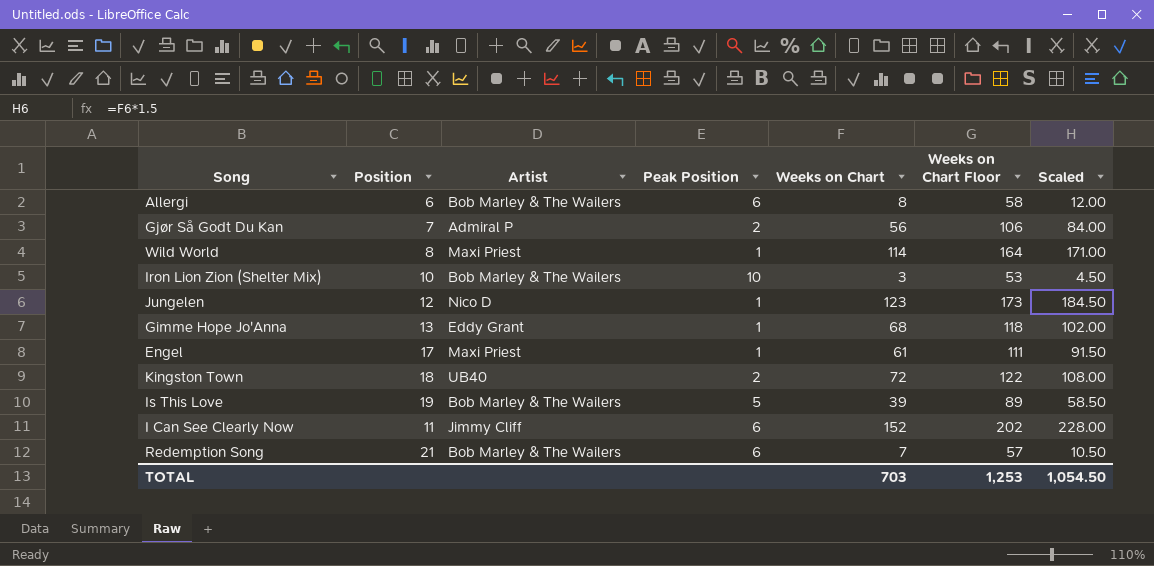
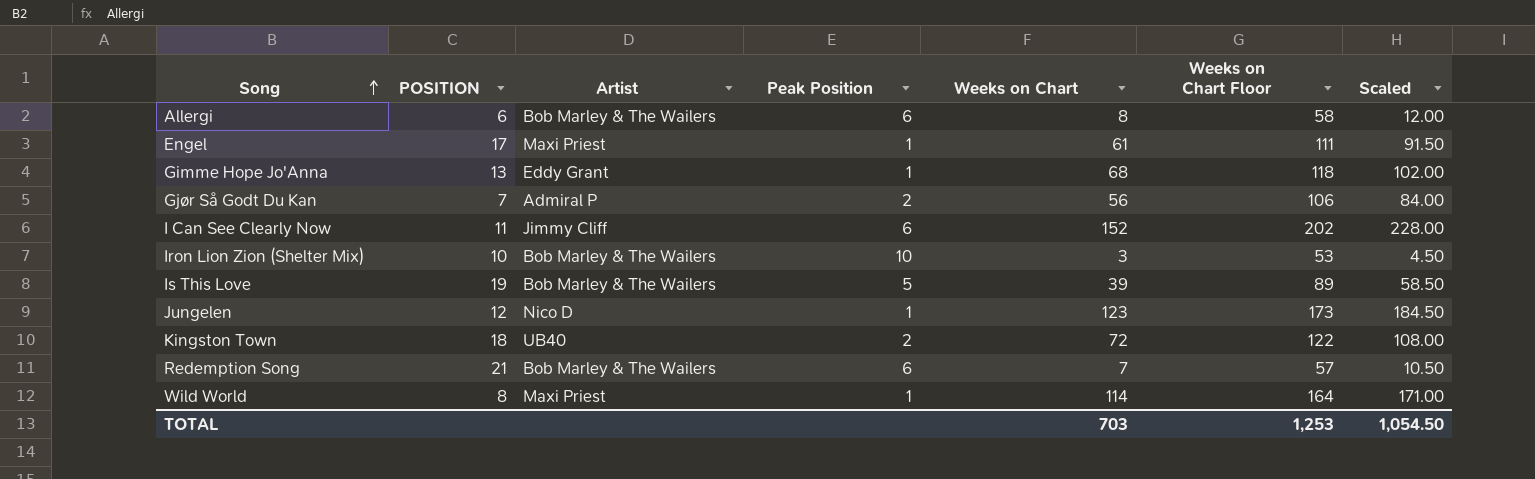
row order: none -> Song ascending
column name: Position -> POSITION

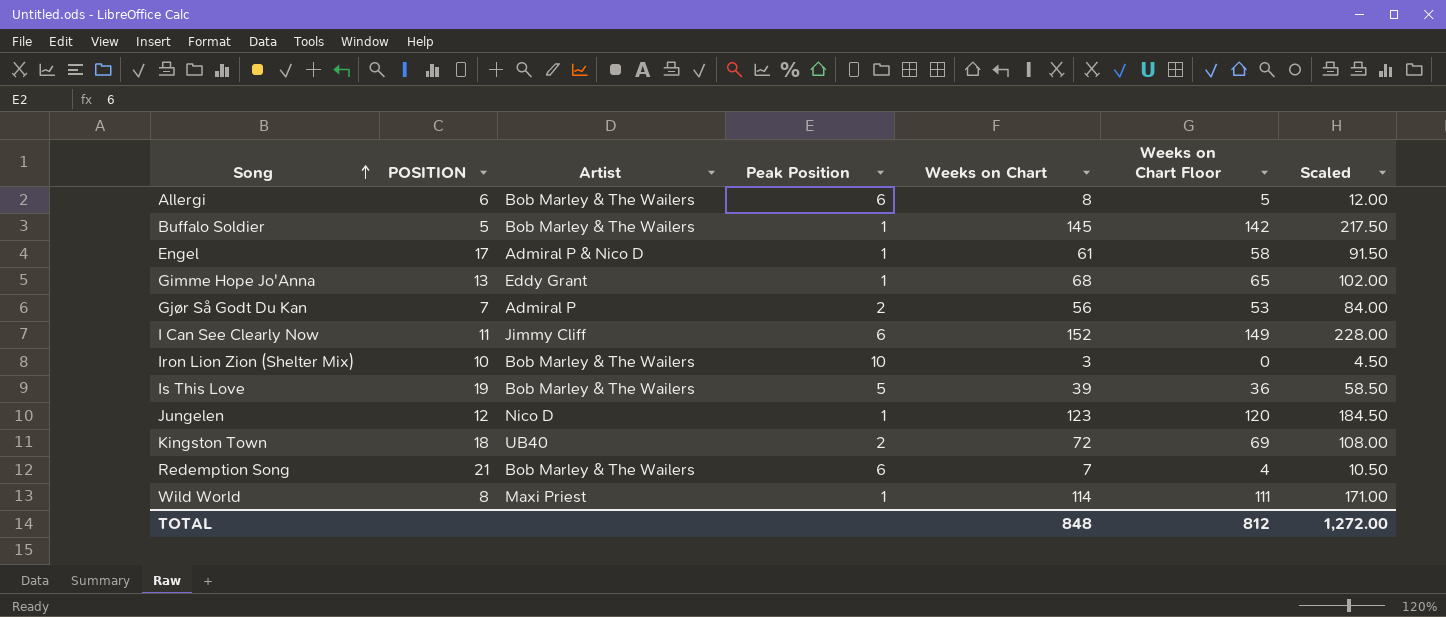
column Weeks on Chart Floor | formula: [Weeks on Chart] + 50 -> [Weeks on Chart] - 3
row Buffalo Soldier: none -> 5 | Bob Marley & The Wailers | 1 | 145 | 142 | 217.50
Engel | Artist: Maxi Priest -> Admiral P & Nico D
TOTAL | Weeks on Chart: 703 -> 848
TOTAL | Weeks on Chart Floor: 1,253 -> 812
TOTAL | Scaled: 1,054.50 -> 1,272.00

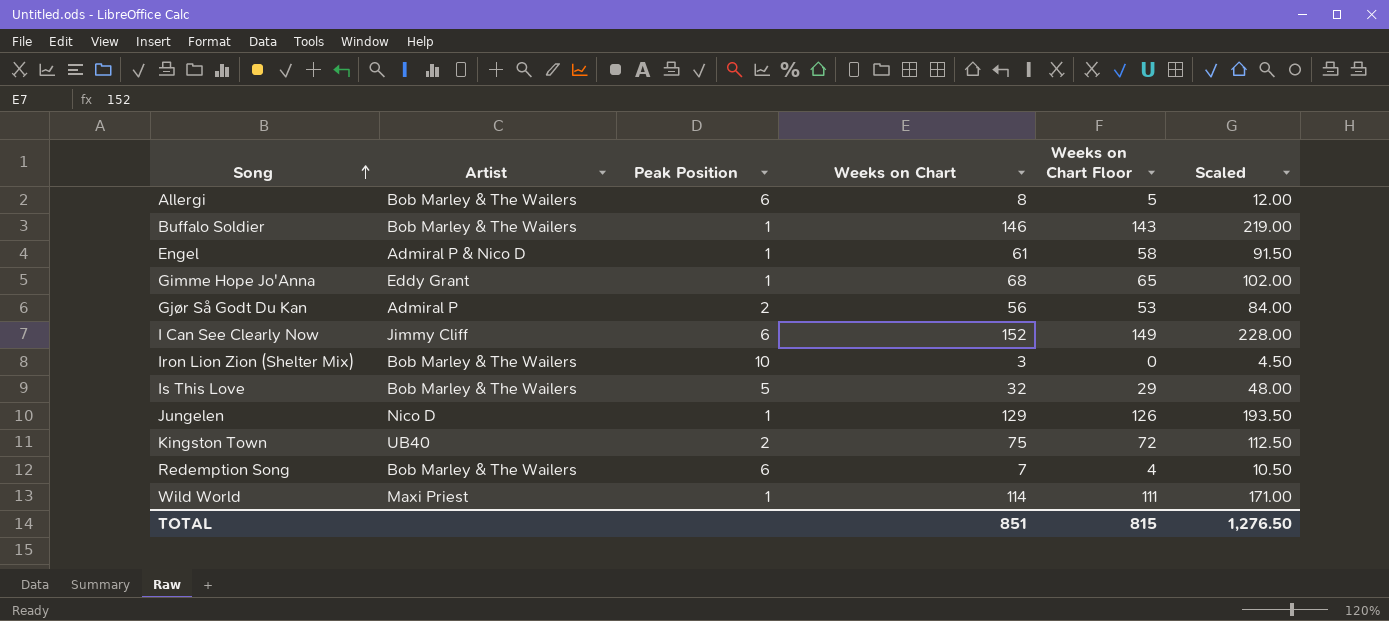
column POSITION | position: 2 -> none
Buffalo Soldier | Weeks on Chart: 145 -> 146
Buffalo Soldier | Weeks on Chart Floor: 142 -> 143
Buffalo Soldier | Scaled: 217.50 -> 219.00
Is This Love | Weeks on Chart: 39 -> 32
Is This Love | Weeks on Chart Floor: 36 -> 29
Is This Love | Scaled: 58.50 -> 48.00
Jungelen | Weeks on Chart: 123 -> 129
Jungelen | Weeks on Chart Floor: 120 -> 126
Jungelen | Scaled: 184.50 -> 193.50
Kingston Town | Weeks on Chart: 72 -> 75
Kingston Town | Weeks on Chart Floor: 69 -> 72
Kingston Town | Scaled: 108.00 -> 112.50
TOTAL | Weeks on Chart: 848 -> 851
TOTAL | Weeks on Chart Floor: 812 -> 815
TOTAL | Scaled: 1,272.00 -> 1,276.50

